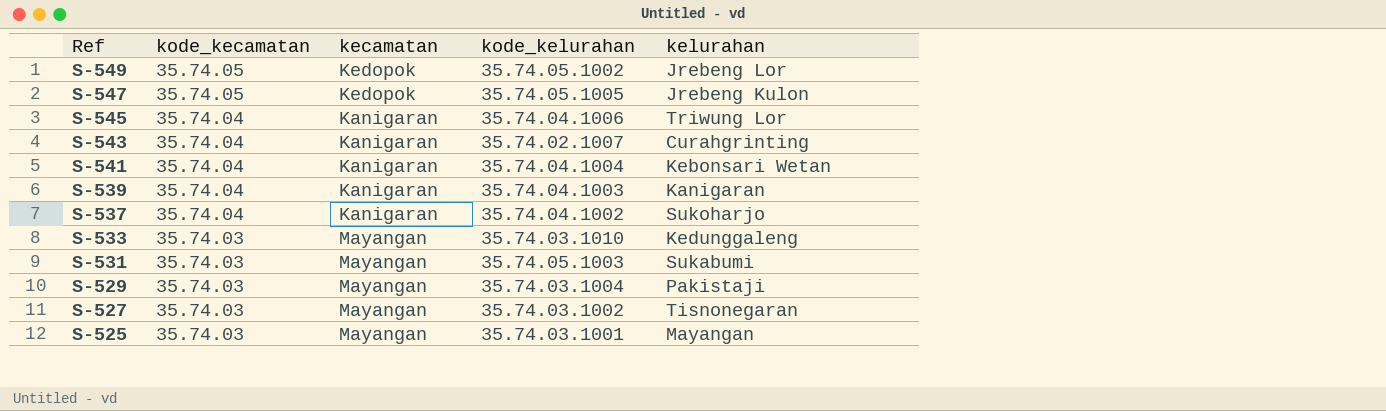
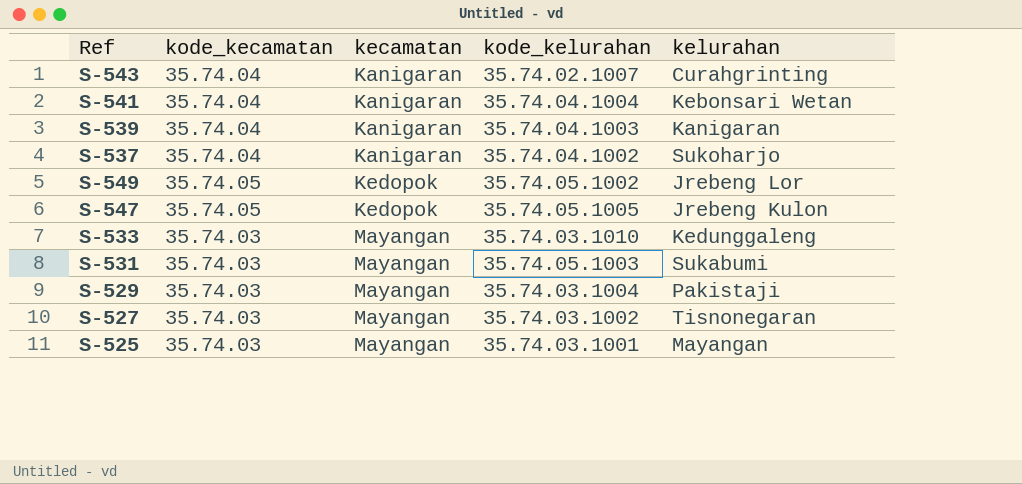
row order: Ref descending -> kecamatan ascending
row S-545: 35.74.04 | Kanigaran | 35.74.04.1006 | Triwung Lor -> none

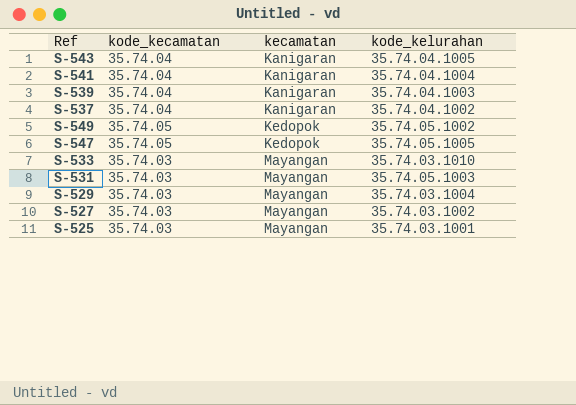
column kelurahan | position: 5 -> none
S-543 | kode_kelurahan: 35.74.02.1007 -> 35.74.04.1005

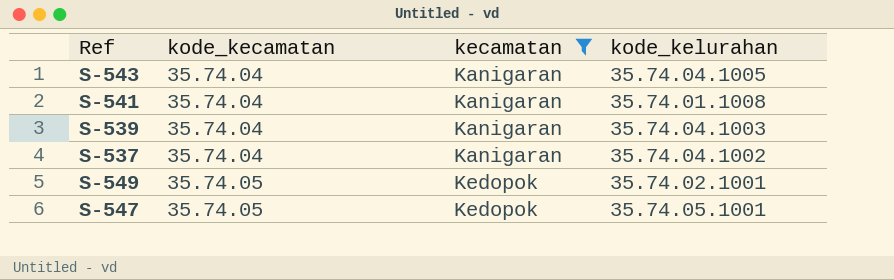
filter: none -> kecamatan != Mayangan
S-541 | kode_kelurahan: 35.74.04.1004 -> 35.74.01.1008
S-549 | kode_kelurahan: 35.74.05.1002 -> 35.74.02.1001
S-547 | kode_kelurahan: 35.74.05.1005 -> 35.74.05.1001

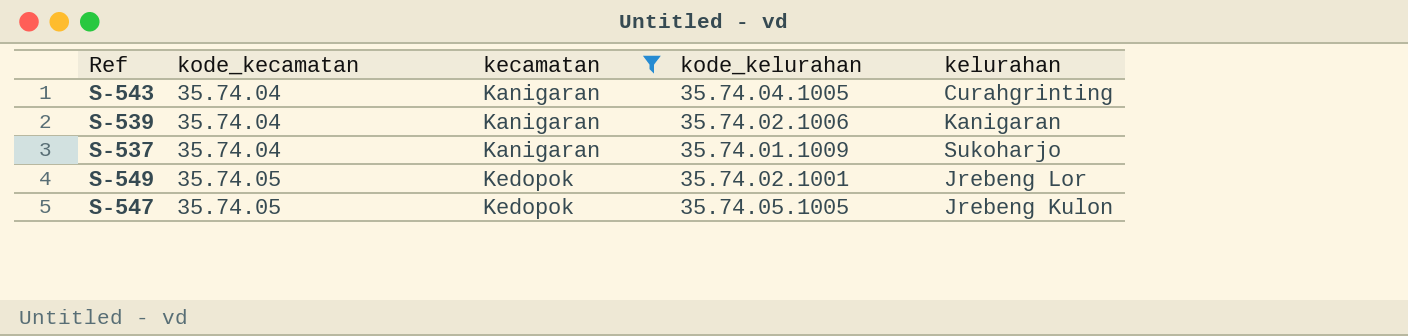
column kelurahan | position: none -> 5
row S-541: 35.74.04 | Kanigaran | 35.74.01.1008 -> none
S-539 | kode_kelurahan: 35.74.04.1003 -> 35.74.02.1006
S-537 | kode_kelurahan: 35.74.04.1002 -> 35.74.01.1009
S-547 | kode_kelurahan: 35.74.05.1001 -> 35.74.05.1005

